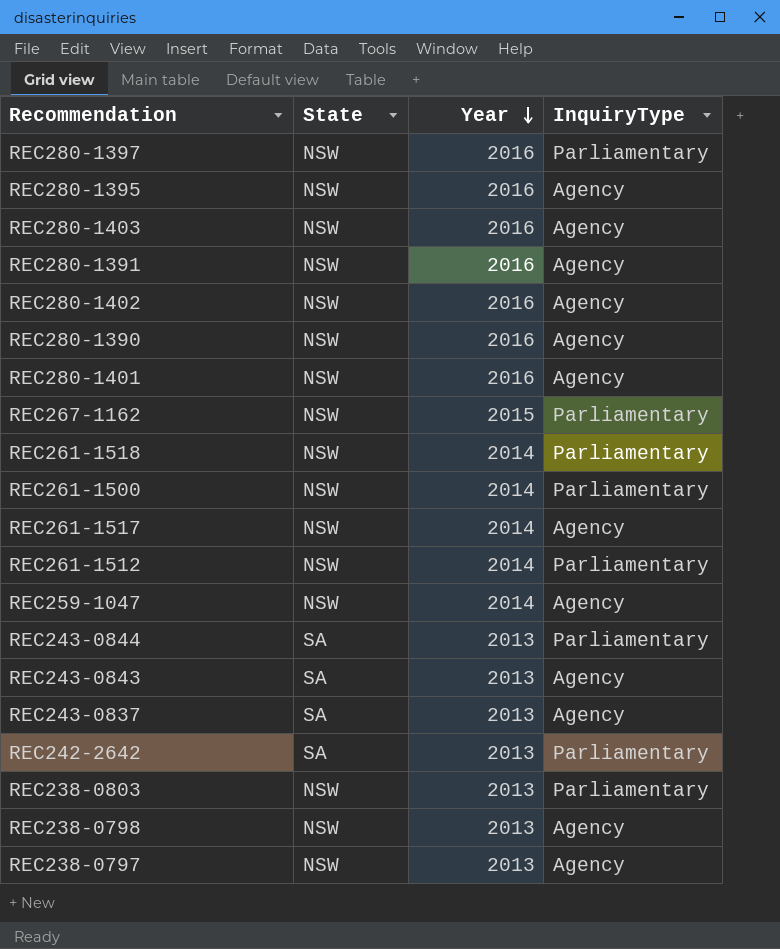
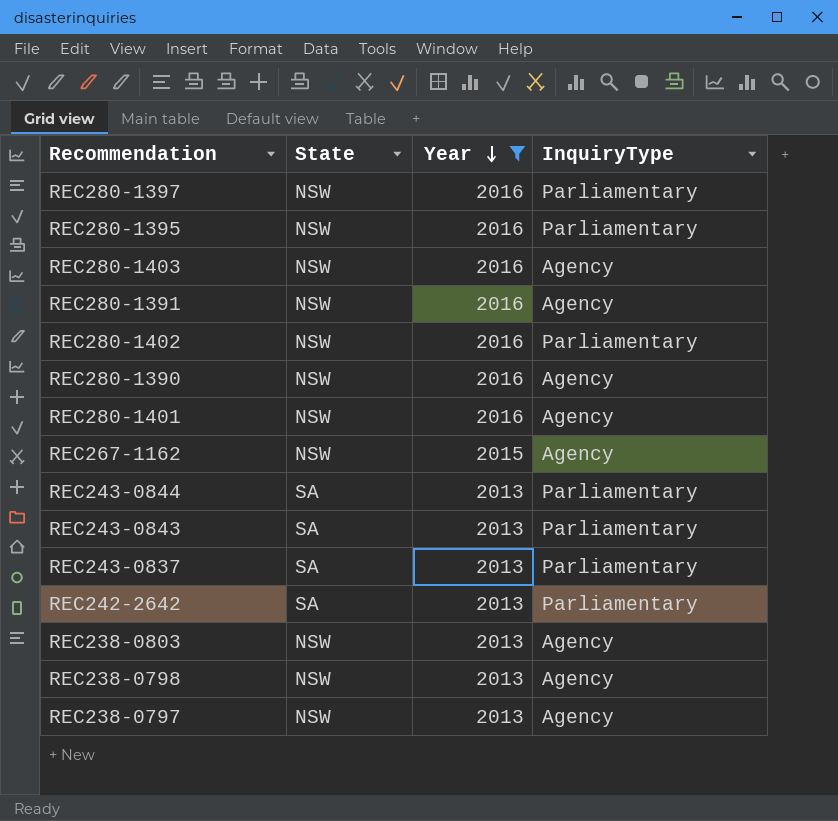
filter: none -> Year != 2014
REC280-1395 | InquiryType: Agency -> Parliamentary
REC280-1402 | InquiryType: Agency -> Parliamentary
REC267-1162 | InquiryType: Parliamentary -> Agency
REC243-0843 | InquiryType: Agency -> Parliamentary
REC243-0837 | InquiryType: Agency -> Parliamentary
REC238-0803 | InquiryType: Parliamentary -> Agency

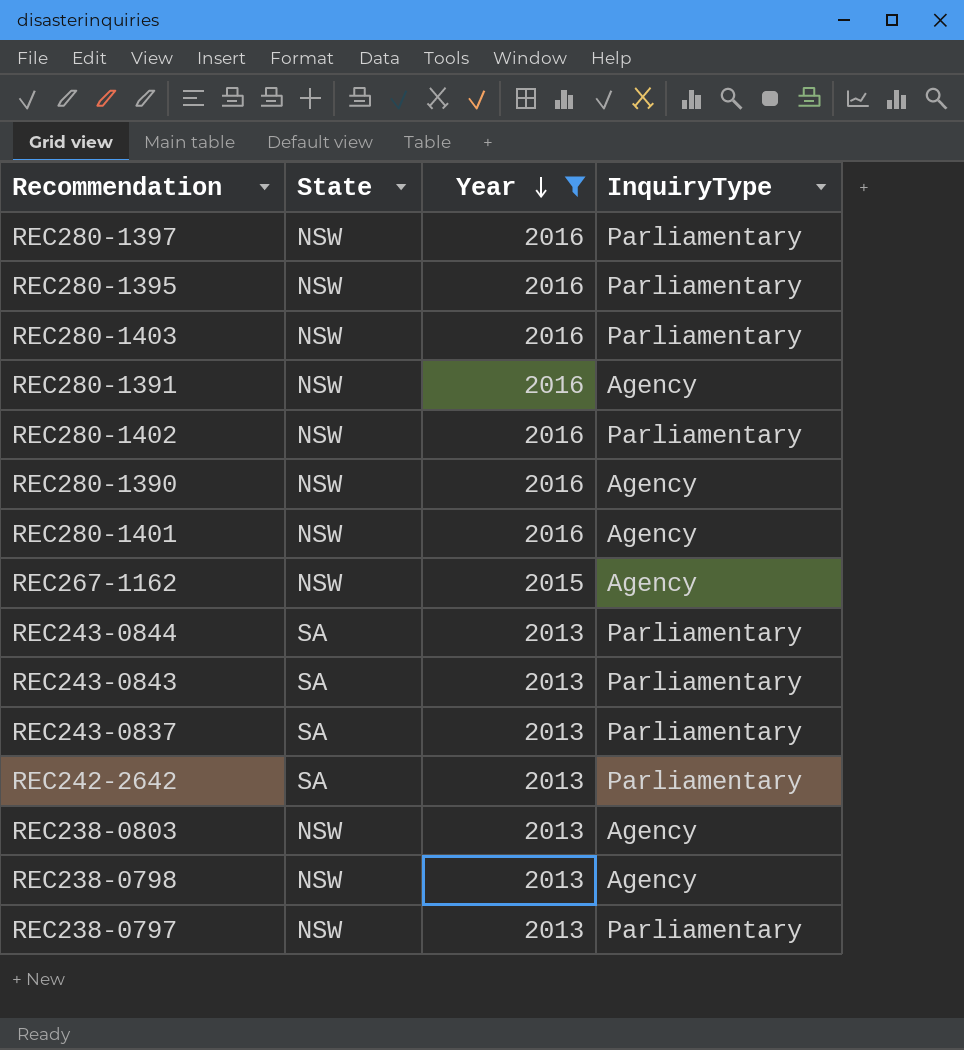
REC280-1403 | InquiryType: Agency -> Parliamentary
REC238-0797 | InquiryType: Agency -> Parliamentary

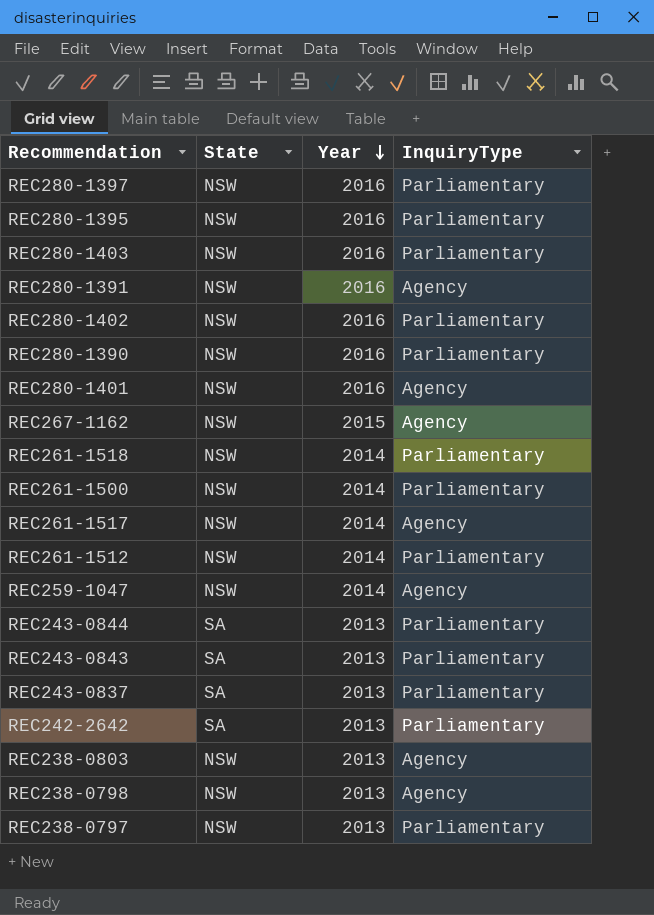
filter: Year != 2014 -> none
REC280-1390 | InquiryType: Agency -> Parliamentary

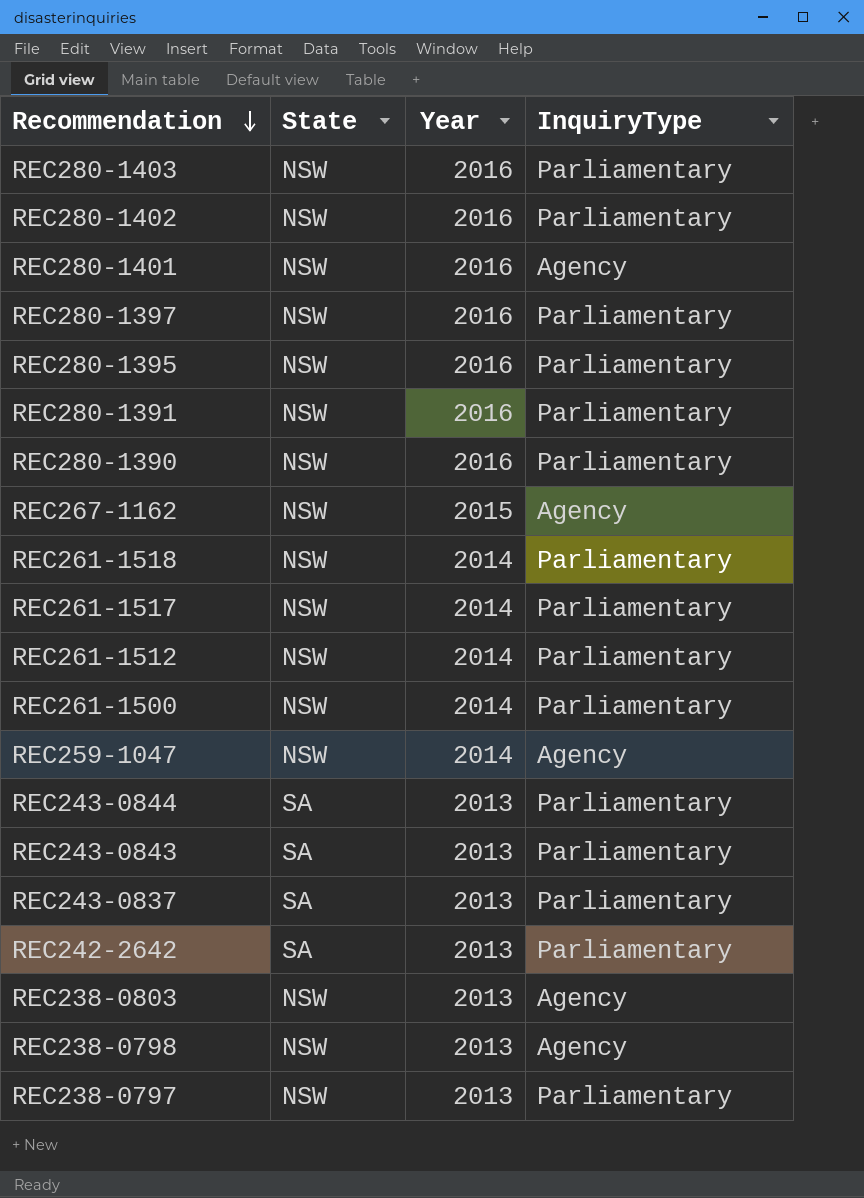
row order: Year descending -> Recommendation descending
REC280-1391 | InquiryType: Agency -> Parliamentary
REC261-1517 | InquiryType: Agency -> Parliamentary

